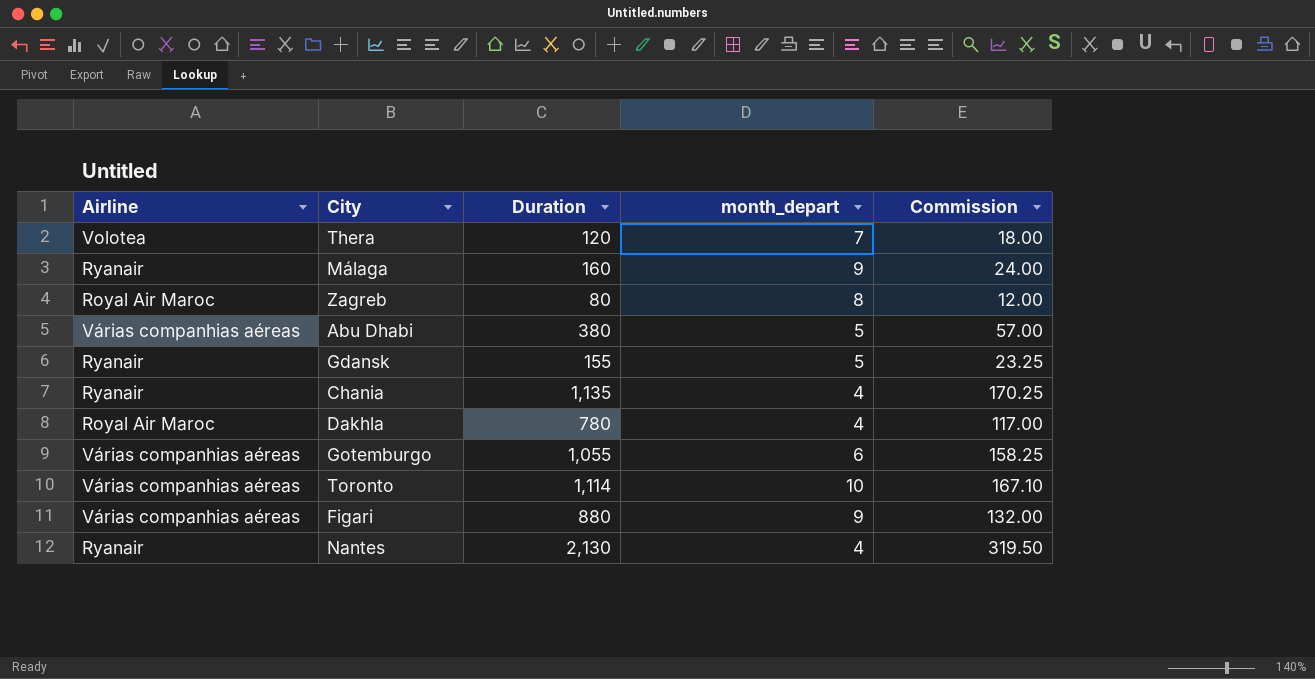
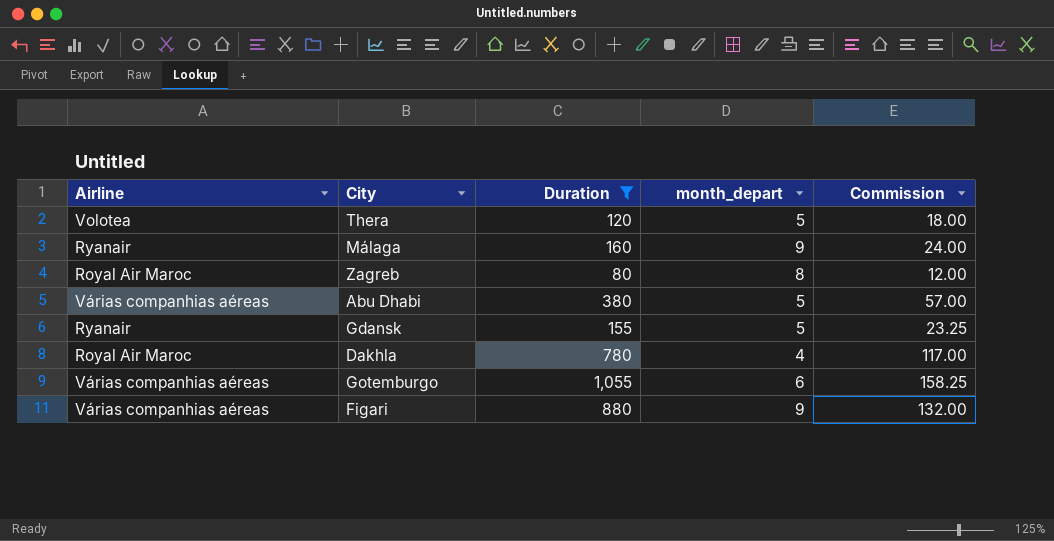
filter: none -> Duration <= 1,055
Thera | month_depart: 7 -> 5

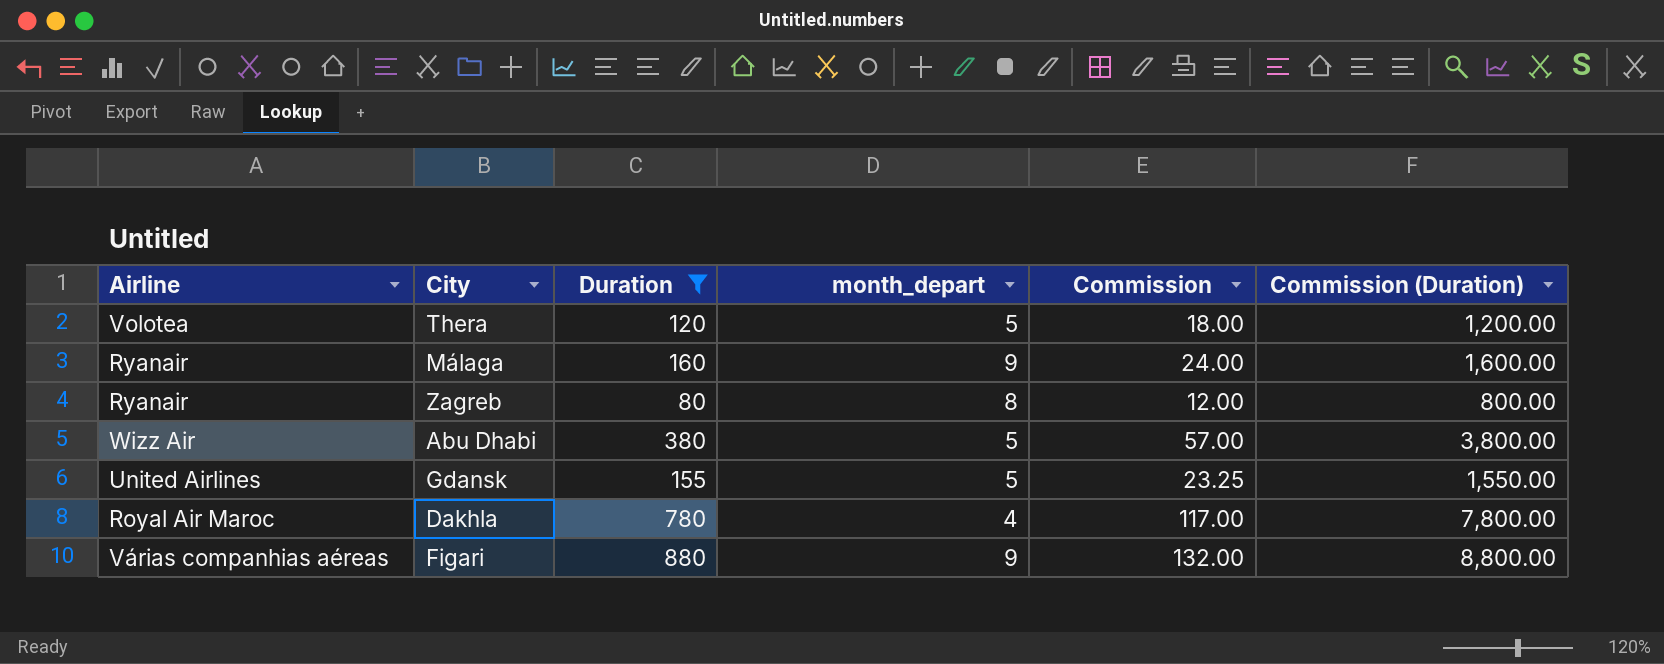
column Commission (Duration) | formula: none -> [Duration] * 10
row Gotemburgo: Várias companhias aéreas | 1,055 | 6 | 158.25 -> none
Zagreb | Airline: Royal Air Maroc -> Ryanair
Abu Dhabi | Airline: Várias companhias aéreas -> Wizz Air
Gdansk | Airline: Ryanair -> United Airlines

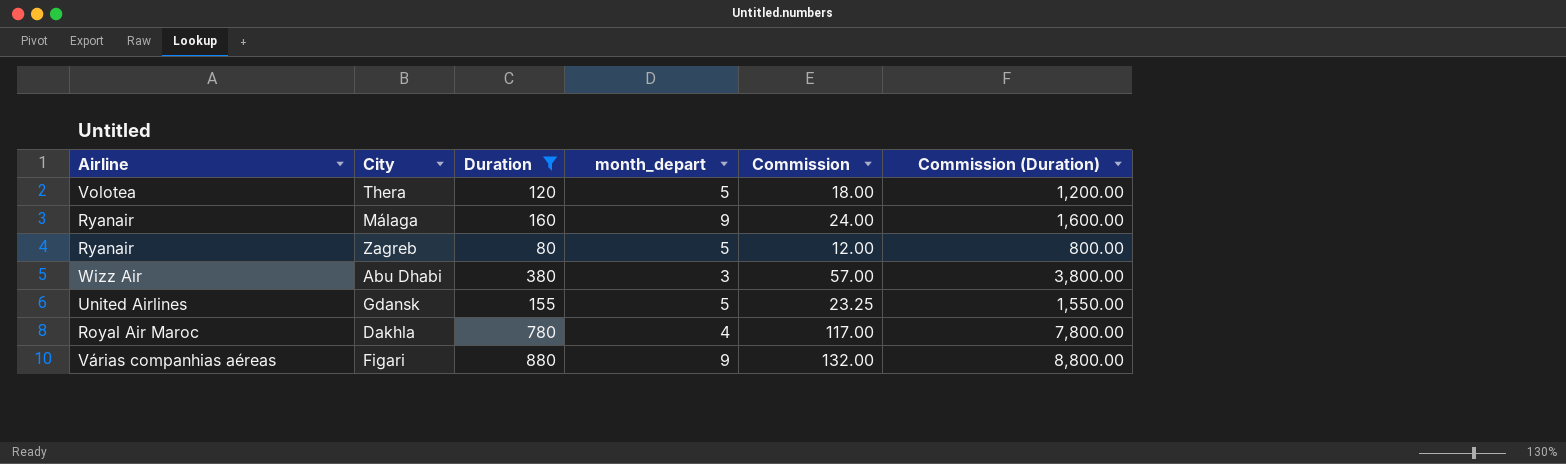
Zagreb | month_depart: 8 -> 5
Abu Dhabi | month_depart: 5 -> 3

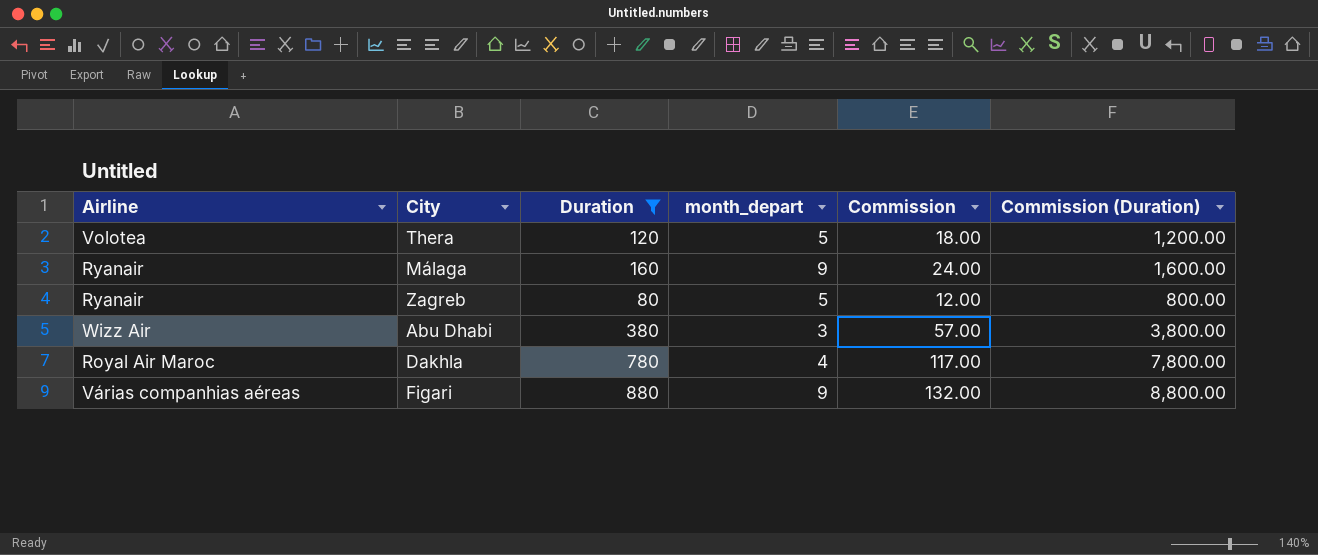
row Gdansk: United Airlines | 155 | 5 | 23.25 | 1,550.00 -> none

